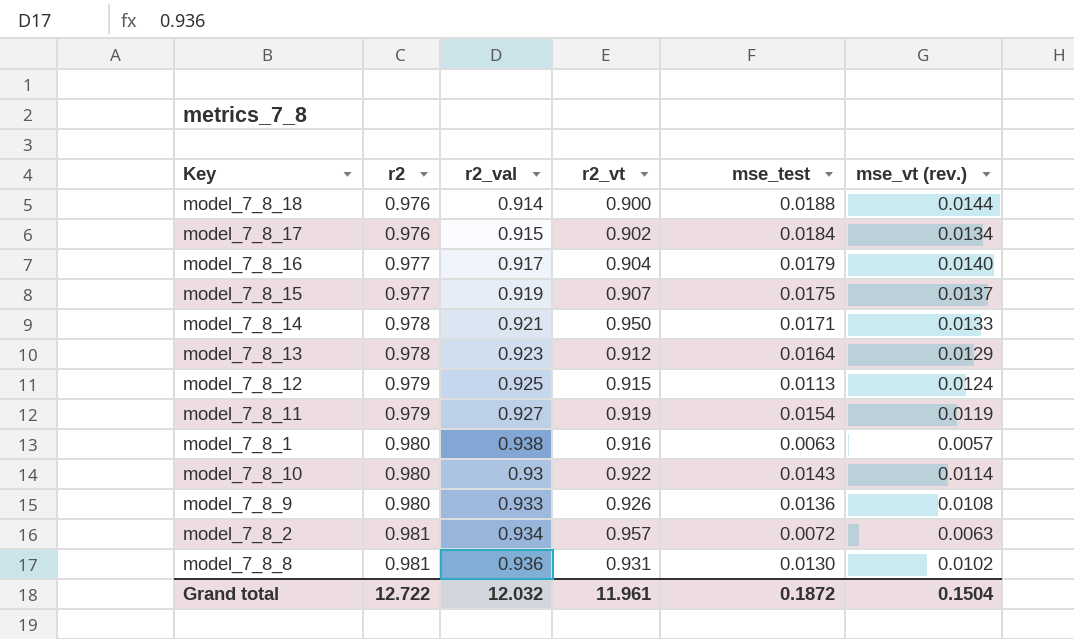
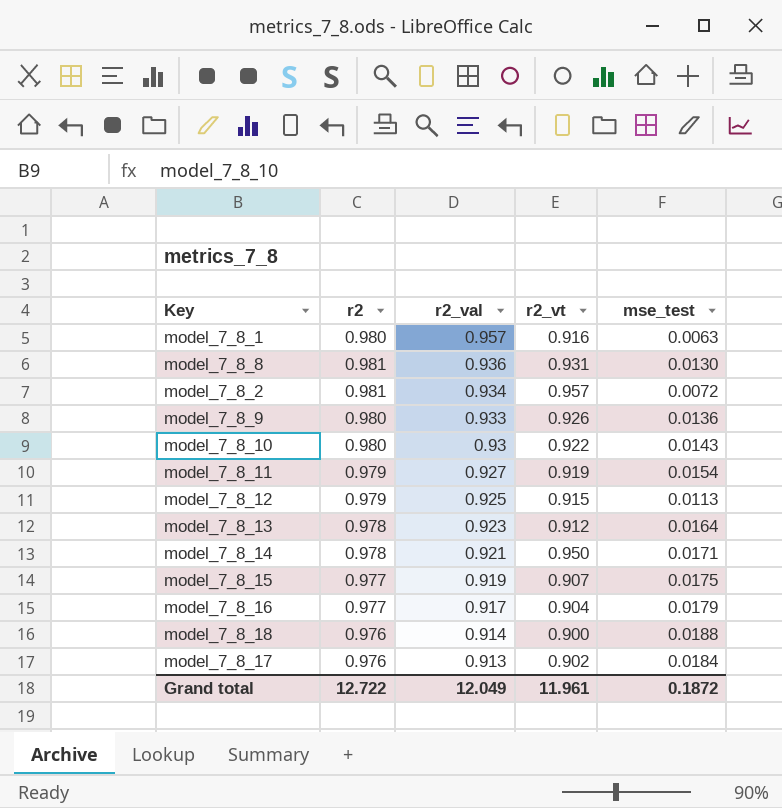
row order: r2 ascending -> r2_val descending
column mse_vt (rev.) | position: 6 -> none
model_7_8_1 | r2_val: 0.938 -> 0.957
model_7_8_17 | r2_val: 0.915 -> 0.913
Grand total | r2_val: 12.032 -> 12.049

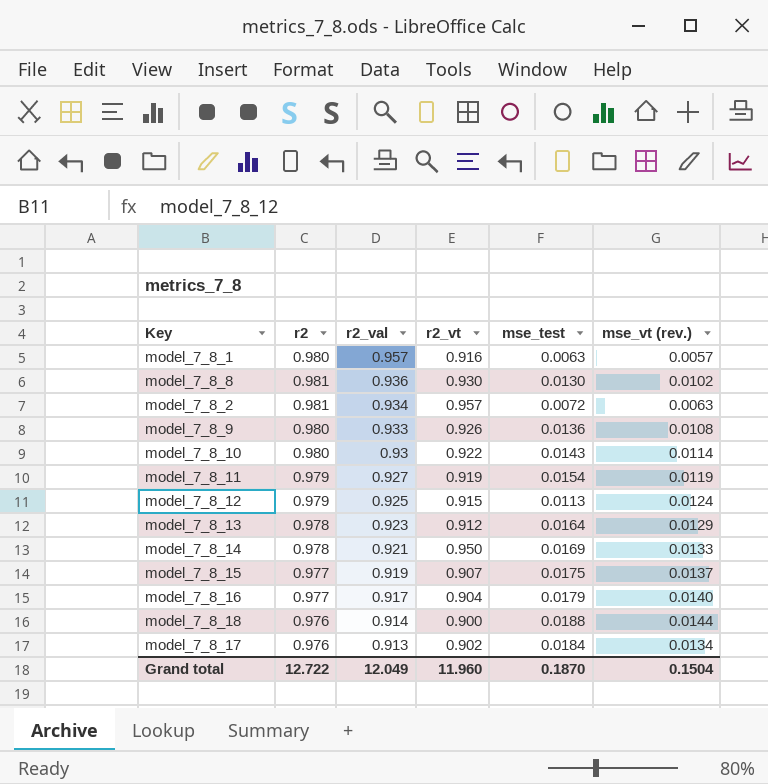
column mse_vt (rev.) | position: none -> 6
model_7_8_8 | r2_vt: 0.931 -> 0.930
model_7_8_14 | mse_test: 0.0171 -> 0.0169
Grand total | r2_vt: 11.961 -> 11.960
Grand total | mse_test: 0.1872 -> 0.1870

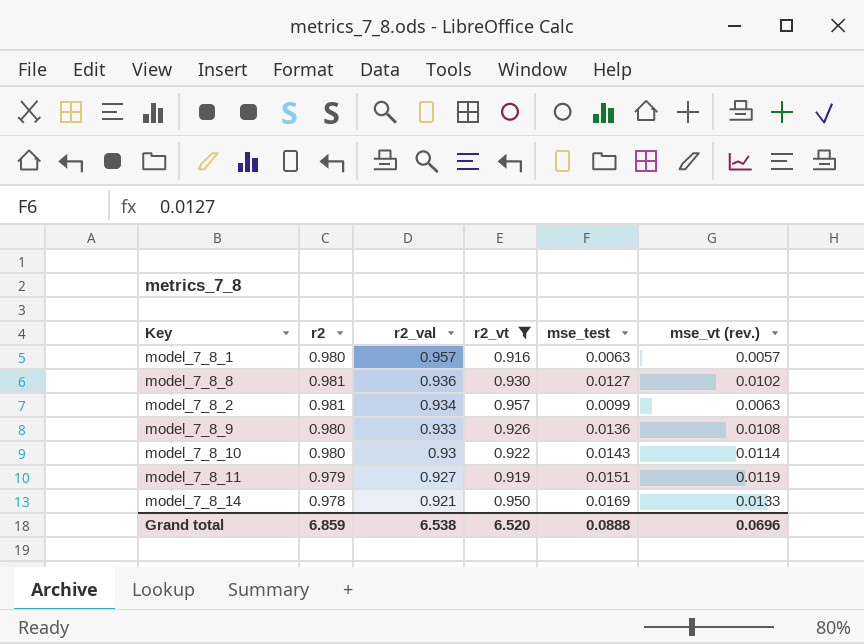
filter: none -> r2_vt >= 0.916
model_7_8_8 | mse_test: 0.0130 -> 0.0127
model_7_8_2 | mse_test: 0.0072 -> 0.0099
model_7_8_11 | mse_test: 0.0154 -> 0.0151
Grand total | r2: 12.722 -> 6.859
Grand total | r2_val: 12.049 -> 6.538
Grand total | r2_vt: 11.960 -> 6.520
Grand total | mse_test: 0.1870 -> 0.0888
Grand total | mse_vt (rev.): 0.1504 -> 0.0696

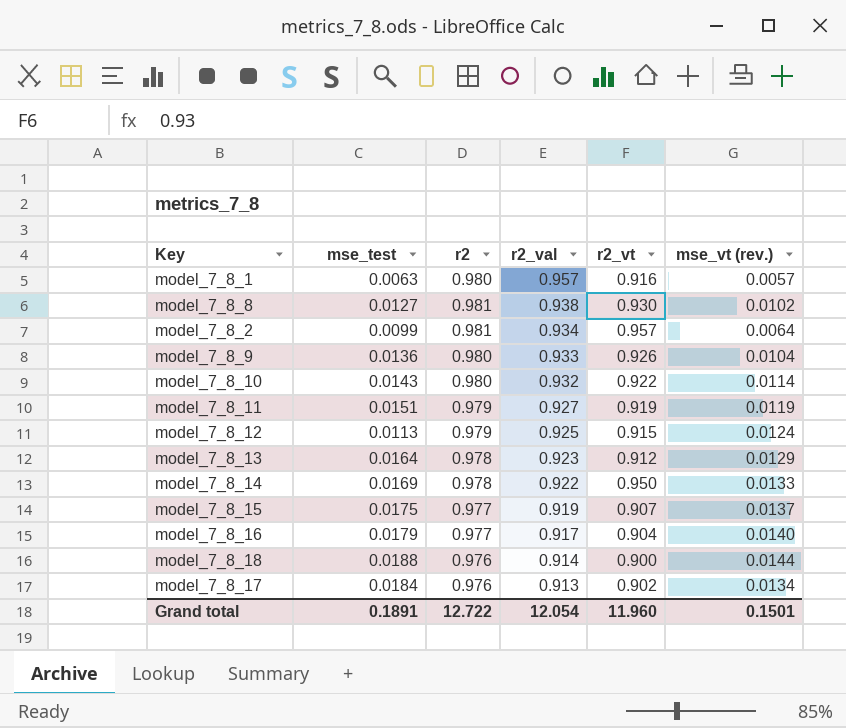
filter: r2_vt >= 0.916 -> none
column mse_test | position: 5 -> 2
model_7_8_8 | r2_val: 0.936 -> 0.938
model_7_8_2 | mse_vt (rev.): 0.0063 -> 0.0064
model_7_8_9 | mse_vt (rev.): 0.0108 -> 0.0104
model_7_8_10 | r2_val: 0.93 -> 0.932
model_7_8_14 | r2_val: 0.921 -> 0.922
Grand total | mse_test: 0.0888 -> 0.1891
Grand total | r2: 6.859 -> 12.722
Grand total | r2_val: 6.538 -> 12.054
Grand total | r2_vt: 6.520 -> 11.960
Grand total | mse_vt (rev.): 0.0696 -> 0.1501

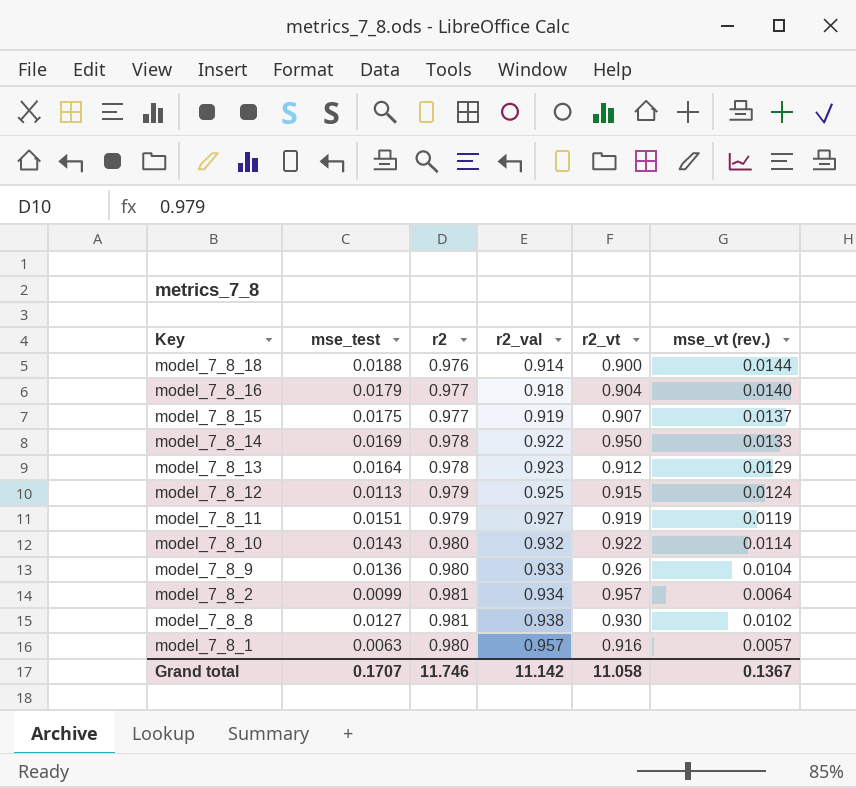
row order: r2_val descending -> r2_val ascending
row model_7_8_17: 0.0184 | 0.976 | 0.913 | 0.902 | 0.0134 -> none
model_7_8_16 | r2_val: 0.917 -> 0.918
Grand total | mse_test: 0.1891 -> 0.1707
Grand total | r2: 12.722 -> 11.746
Grand total | r2_val: 12.054 -> 11.142
Grand total | r2_vt: 11.960 -> 11.058
Grand total | mse_vt (rev.): 0.1501 -> 0.1367

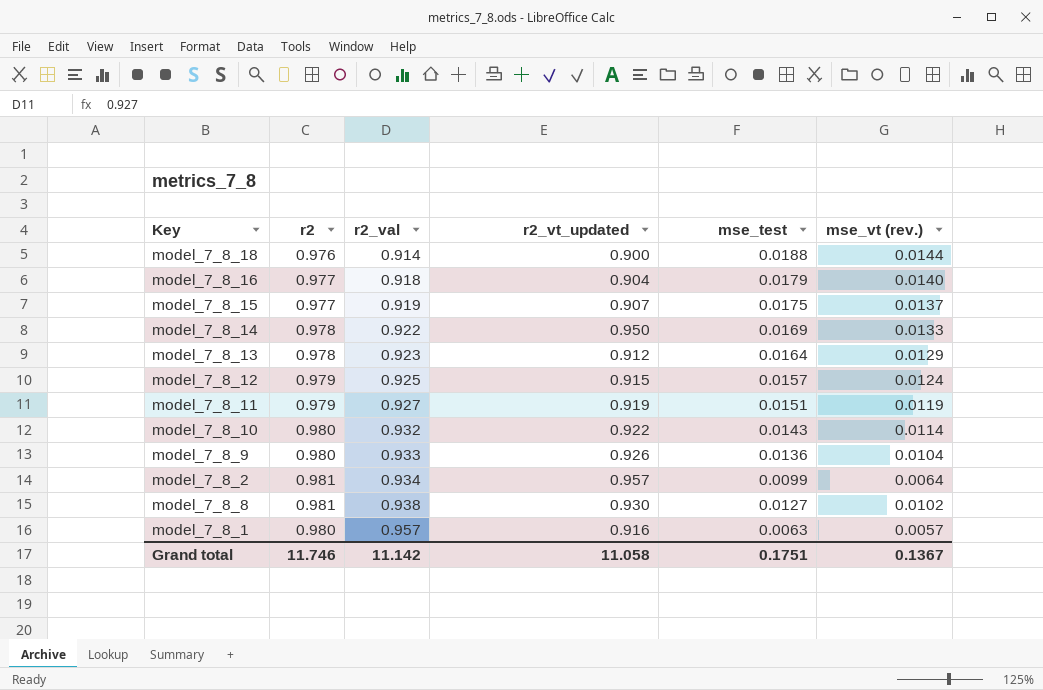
column name: r2_vt -> r2_vt_updated
column mse_test | position: 2 -> 5
model_7_8_12 | mse_test: 0.0113 -> 0.0157
Grand total | mse_test: 0.1707 -> 0.1751

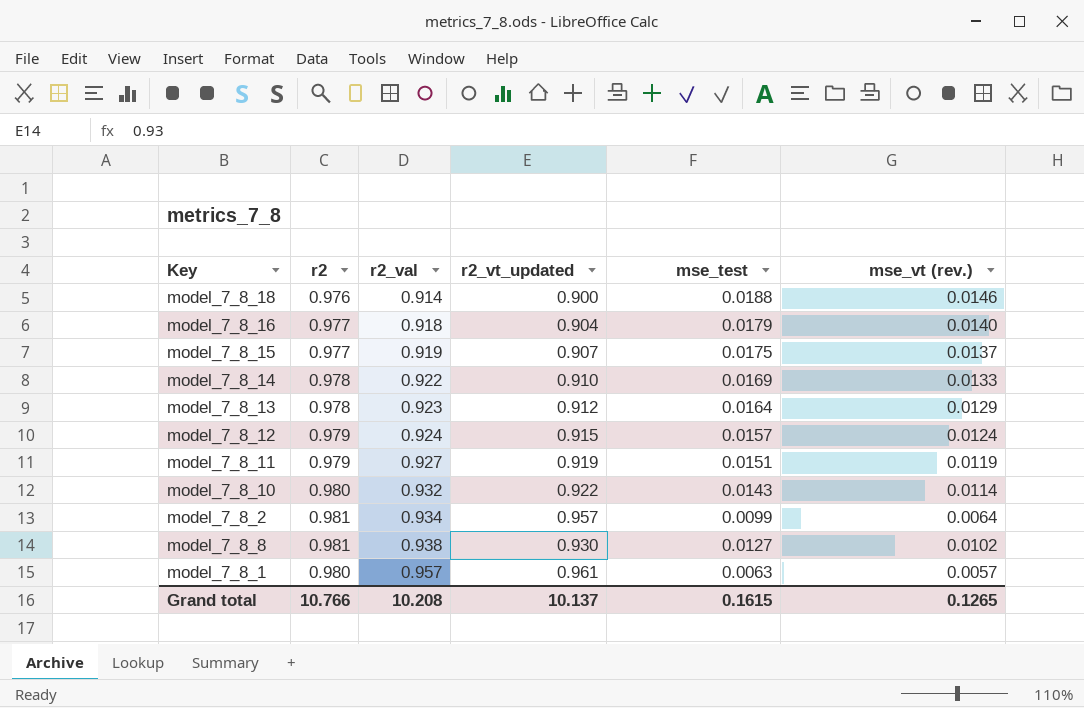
row model_7_8_9: 0.980 | 0.933 | 0.926 | 0.0136 | 0.0104 -> none
model_7_8_18 | mse_vt (rev.): 0.0144 -> 0.0146
model_7_8_14 | r2_vt_updated: 0.950 -> 0.910
model_7_8_12 | r2_val: 0.925 -> 0.924
model_7_8_1 | r2_vt_updated: 0.916 -> 0.961
Grand total | r2: 11.746 -> 10.766
Grand total | r2_val: 11.142 -> 10.208
Grand total | r2_vt_updated: 11.058 -> 10.137
Grand total | mse_test: 0.1751 -> 0.1615
Grand total | mse_vt (rev.): 0.1367 -> 0.1265

